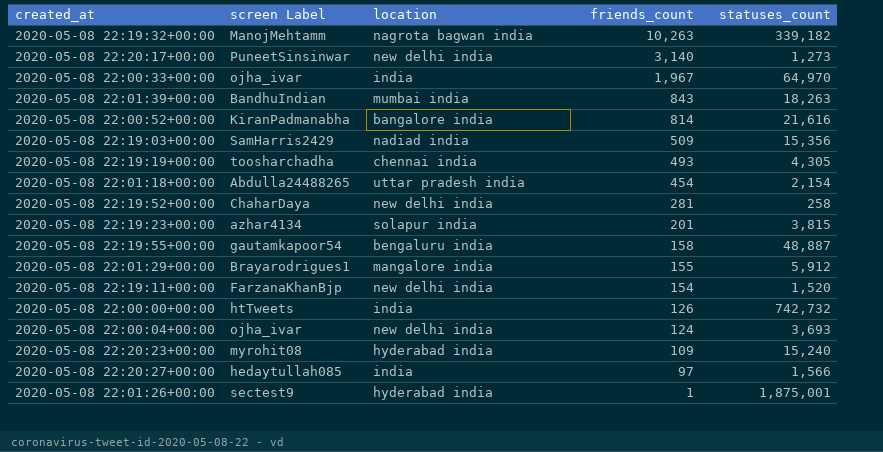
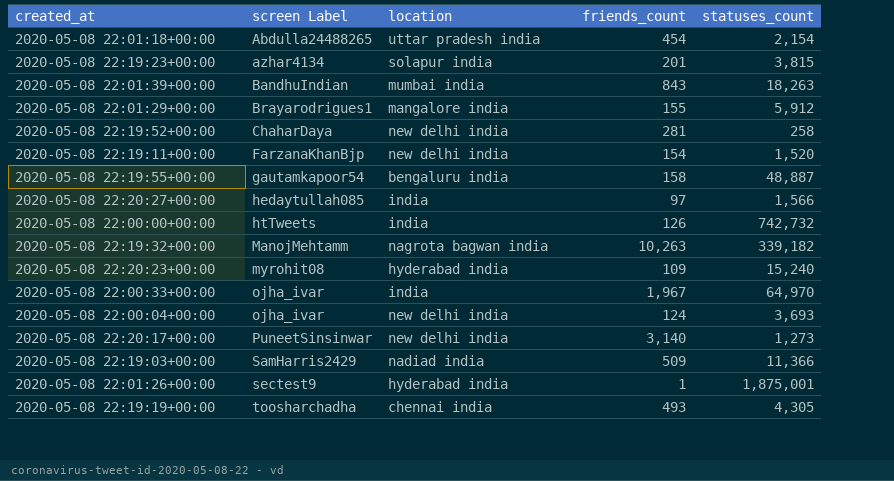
row order: friends_count descending -> screen Label ascending
row 2020-05-08 22:00:52+00:00: KiranPadmanabha | bangalore india | 814 | 21,616 -> none
2020-05-08 22:19:03+00:00 | statuses_count: 15,356 -> 11,366

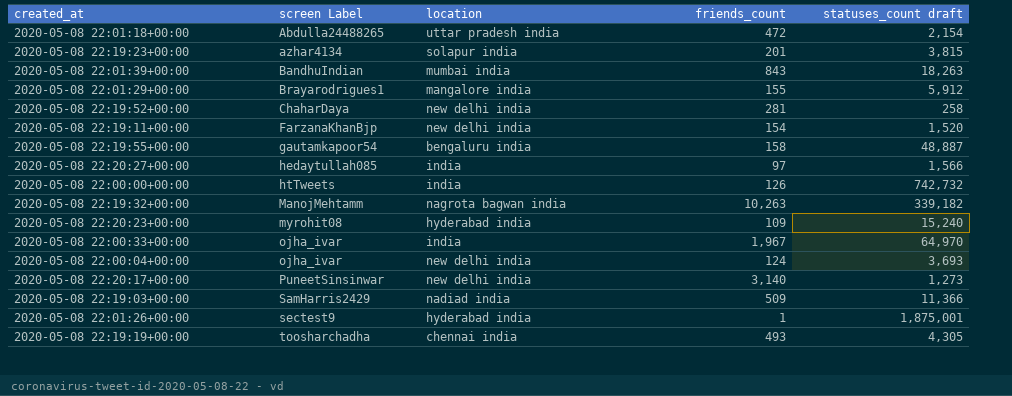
column name: statuses_count -> statuses_count draft
2020-05-08 22:01:18+00:00 | friends_count: 454 -> 472

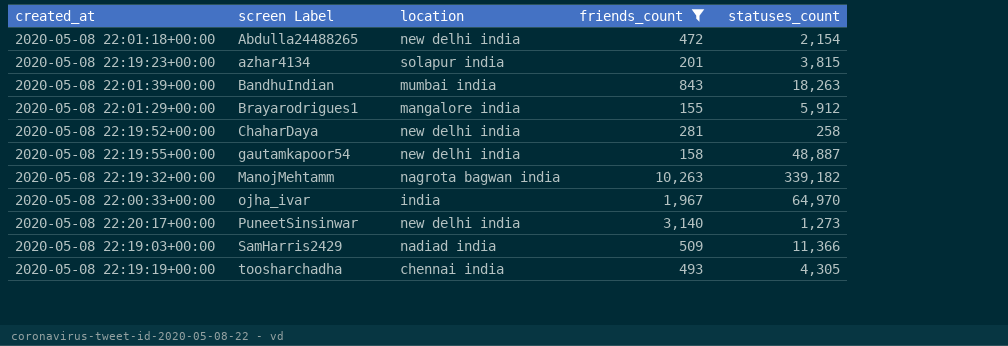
filter: none -> friends_count >= 155
column name: statuses_count draft -> statuses_count
2020-05-08 22:01:18+00:00 | location: uttar pradesh india -> new delhi india
2020-05-08 22:19:55+00:00 | location: bengaluru india -> new delhi india

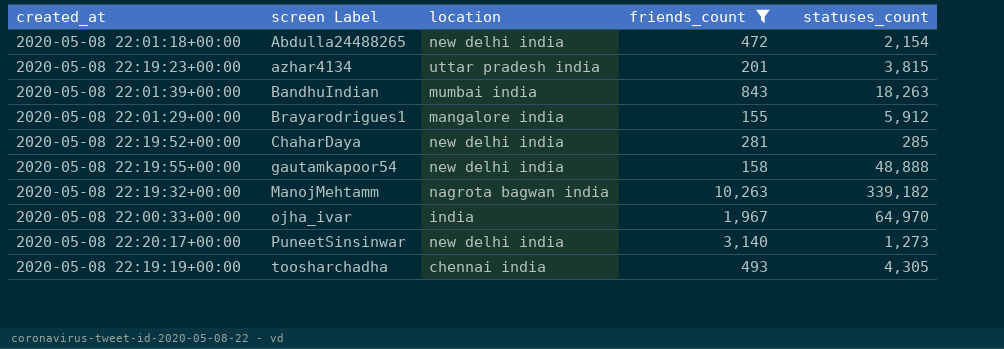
row 2020-05-08 22:19:03+00:00: SamHarris2429 | nadiad india | 509 | 11,366 -> none
2020-05-08 22:19:23+00:00 | location: solapur india -> uttar pradesh india
2020-05-08 22:19:52+00:00 | statuses_count: 258 -> 285
2020-05-08 22:19:55+00:00 | statuses_count: 48,887 -> 48,888

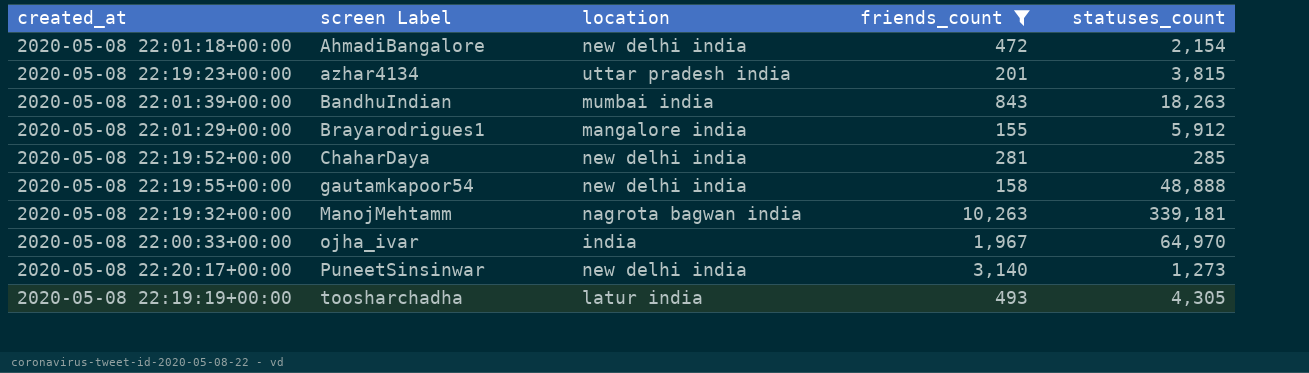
2020-05-08 22:01:18+00:00 | screen Label: Abdulla24488265 -> AhmadiBangalore
2020-05-08 22:19:32+00:00 | statuses_count: 339,182 -> 339,181
2020-05-08 22:19:19+00:00 | location: chennai india -> latur india

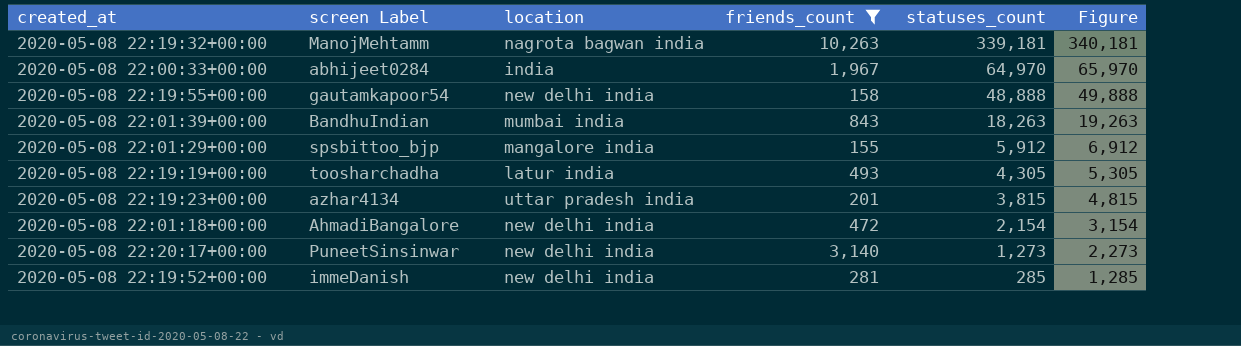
row order: screen Label ascending -> statuses_count descending
column Figure | formula: none -> [statuses_count] + 1000
2020-05-08 22:00:33+00:00 | screen Label: ojha_ivar -> abhijeet0284
2020-05-08 22:01:29+00:00 | screen Label: Brayarodrigues1 -> spsbittoo_bjp
2020-05-08 22:19:52+00:00 | screen Label: ChaharDaya -> immeDanish

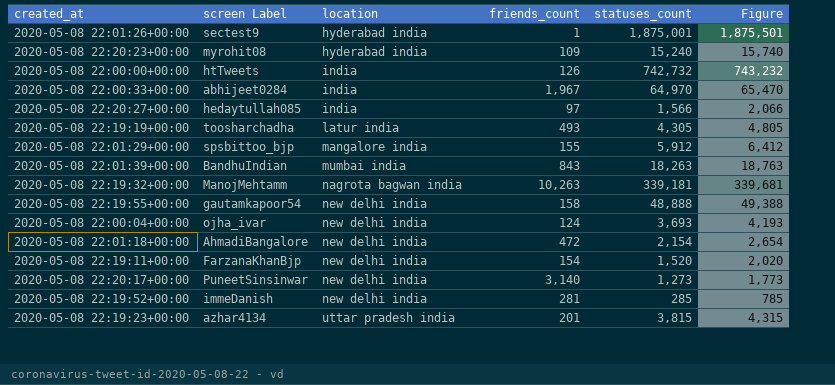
filter: friends_count >= 155 -> none
row order: statuses_count descending -> location ascending
column Figure | formula: [statuses_count] + 1000 -> [statuses_count] + 500

